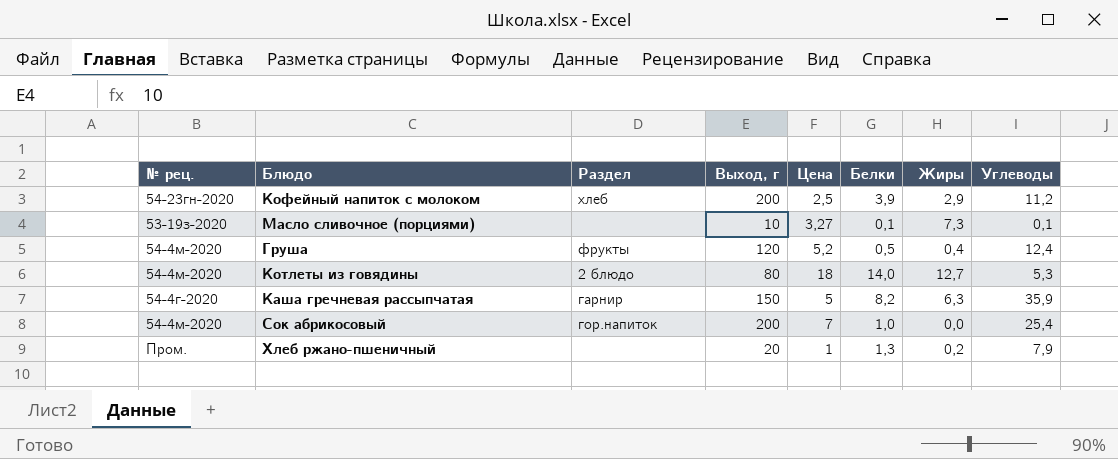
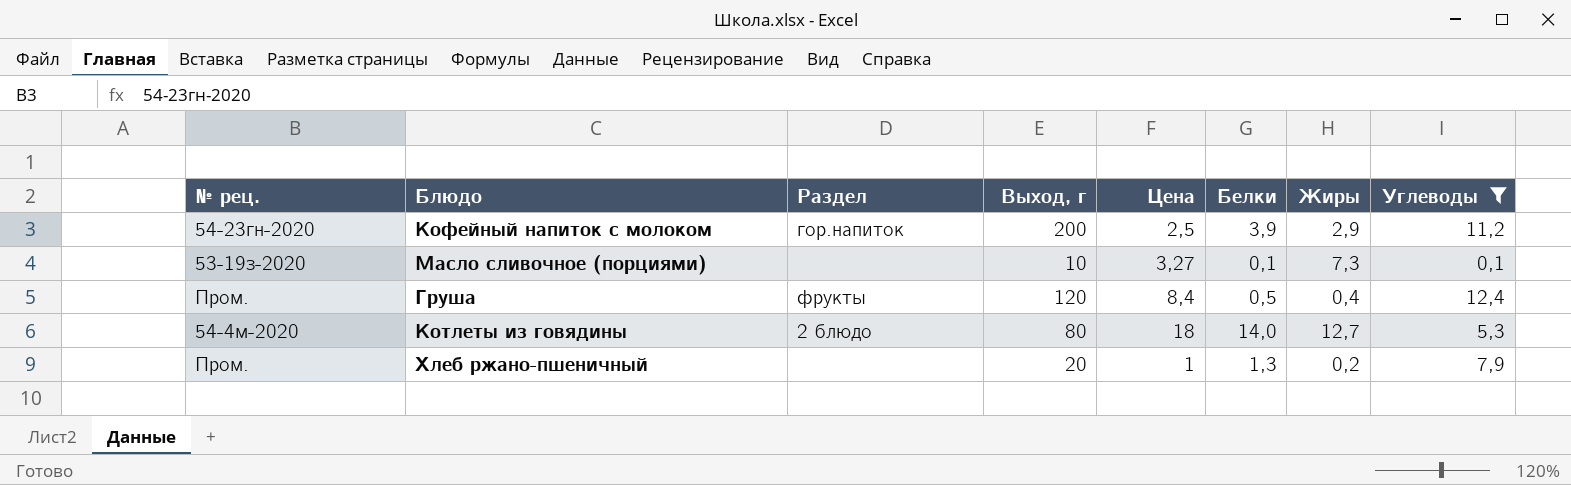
filter: none -> Углеводы <= 12,4
Кофейный напиток с молоком | Раздел: хлеб -> гор.напиток
Груша | № рец.: 54-4м-2020 -> Пром.
Груша | Цена: 5,2 -> 8,4

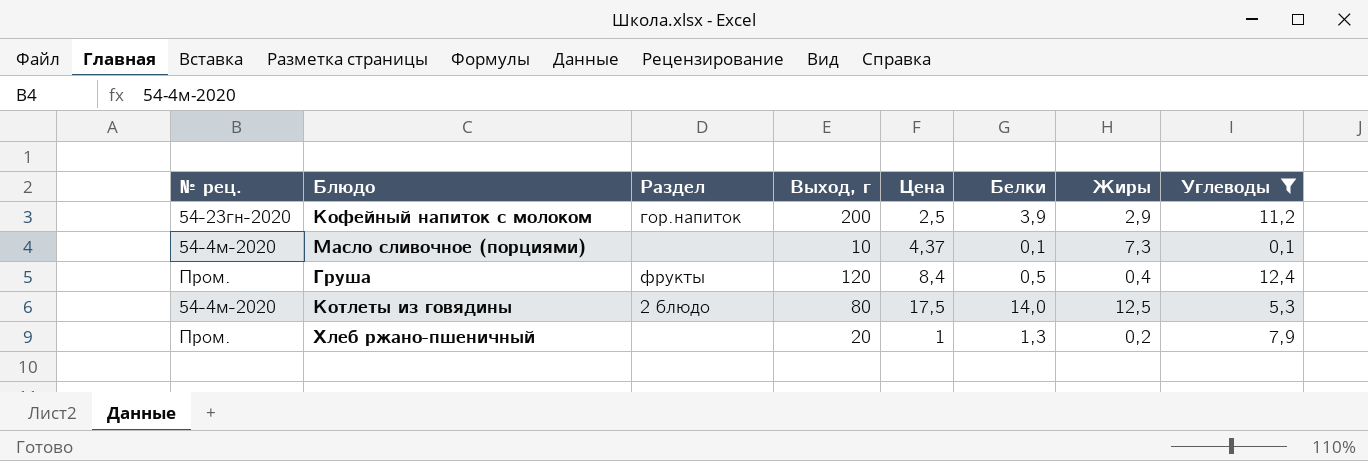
Масло сливочное (порциями) | № рец.: 53-19з-2020 -> 54-4м-2020
Масло сливочное (порциями) | Цена: 3,27 -> 4,37
Котлеты из говядины | Цена: 18 -> 17,5
Котлеты из говядины | Жиры: 12,7 -> 12,5

